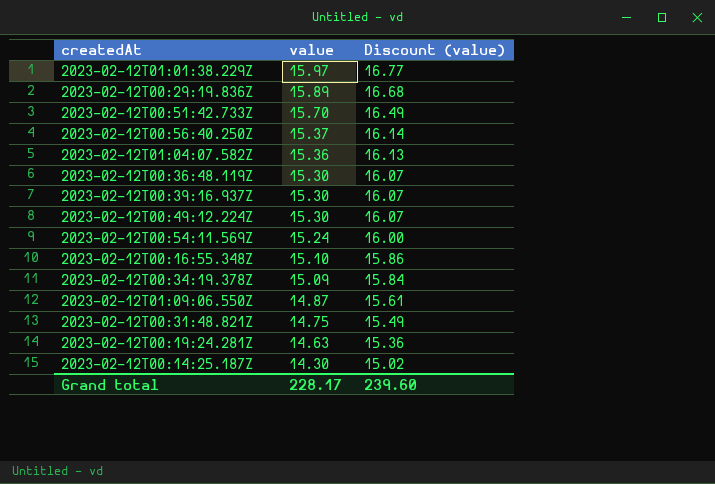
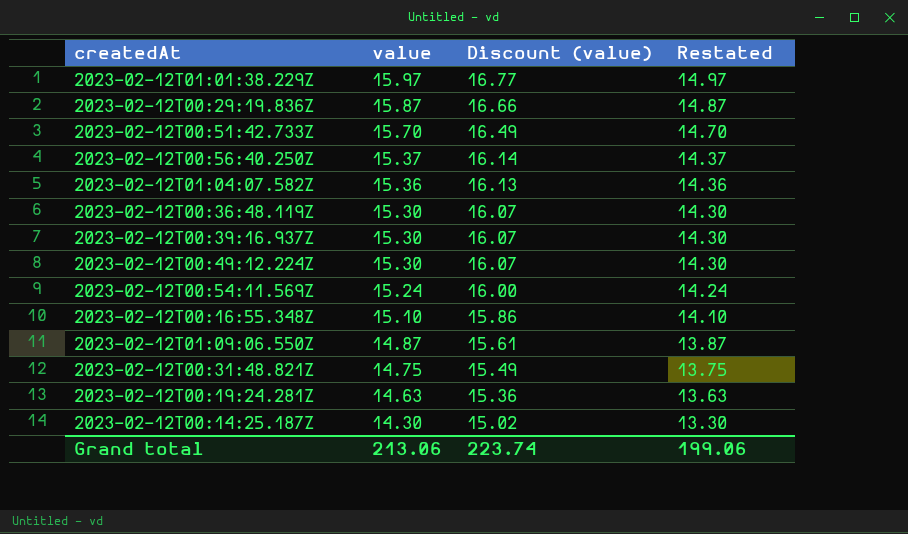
column Restated | formula: none -> [value] - 1
row 2023-02-12T00:34:19.378Z: 15.09 | 15.84 -> none
2023-02-12T00:29:19.836Z | value: 15.89 -> 15.87
2023-02-12T00:29:19.836Z | Discount (value): 16.68 -> 16.66
Grand total | value: 228.17 -> 213.06
Grand total | Discount (value): 239.60 -> 223.74

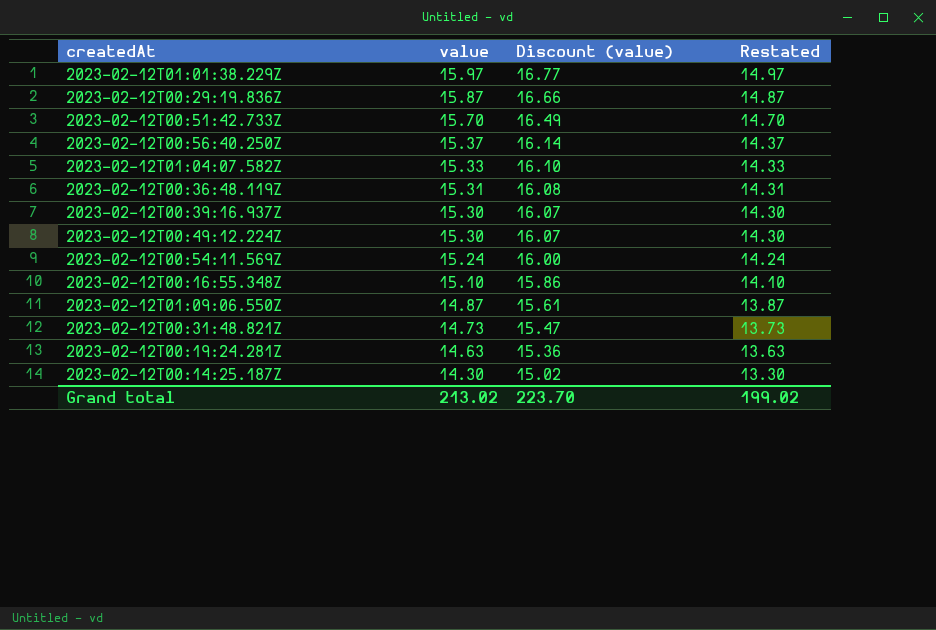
2023-02-12T01:04:07.582Z | value: 15.36 -> 15.33
2023-02-12T01:04:07.582Z | Discount (value): 16.13 -> 16.10
2023-02-12T01:04:07.582Z | Restated: 14.36 -> 14.33
2023-02-12T00:36:48.119Z | value: 15.30 -> 15.31
2023-02-12T00:36:48.119Z | Discount (value): 16.07 -> 16.08
2023-02-12T00:36:48.119Z | Restated: 14.30 -> 14.31
2023-02-12T00:31:48.821Z | value: 14.75 -> 14.73
2023-02-12T00:31:48.821Z | Discount (value): 15.49 -> 15.47
2023-02-12T00:31:48.821Z | Restated: 13.75 -> 13.73
Grand total | value: 213.06 -> 213.02
Grand total | Discount (value): 223.74 -> 223.70
Grand total | Restated: 199.06 -> 199.02

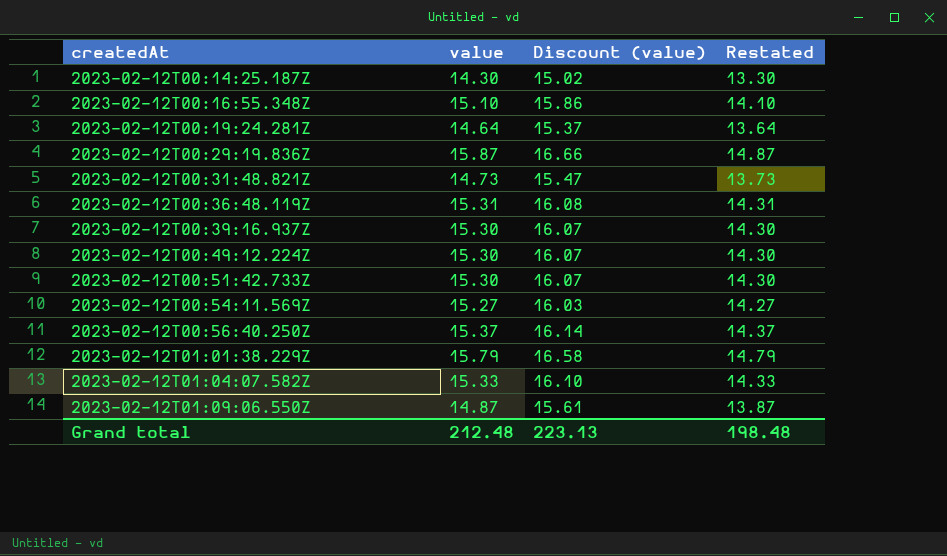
row order: value descending -> createdAt ascending
2023-02-12T00:19:24.281Z | value: 14.63 -> 14.64
2023-02-12T00:19:24.281Z | Discount (value): 15.36 -> 15.37
2023-02-12T00:19:24.281Z | Restated: 13.63 -> 13.64
2023-02-12T00:51:42.733Z | value: 15.70 -> 15.30
2023-02-12T00:51:42.733Z | Discount (value): 16.49 -> 16.07
2023-02-12T00:51:42.733Z | Restated: 14.70 -> 14.30
2023-02-12T00:54:11.569Z | value: 15.24 -> 15.27
2023-02-12T00:54:11.569Z | Discount (value): 16.00 -> 16.03
2023-02-12T00:54:11.569Z | Restated: 14.24 -> 14.27
2023-02-12T01:01:38.229Z | value: 15.97 -> 15.79
2023-02-12T01:01:38.229Z | Discount (value): 16.77 -> 16.58
2023-02-12T01:01:38.229Z | Restated: 14.97 -> 14.79
Grand total | value: 213.02 -> 212.48
Grand total | Discount (value): 223.70 -> 223.13
Grand total | Restated: 199.02 -> 198.48

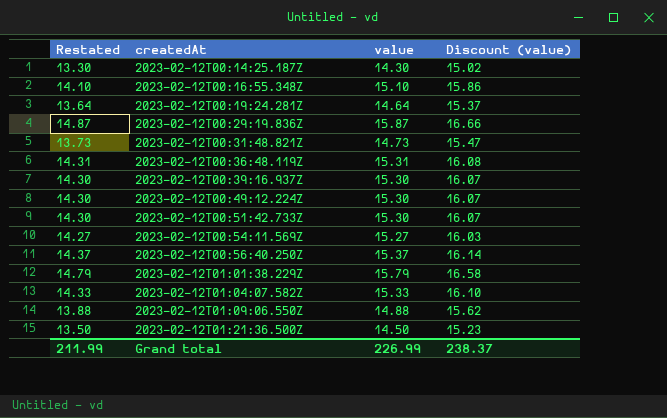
column Restated | position: 4 -> 1
2023-02-12T01:09:06.550Z | Restated: 13.87 -> 13.88
2023-02-12T01:09:06.550Z | value: 14.87 -> 14.88
2023-02-12T01:09:06.550Z | Discount (value): 15.61 -> 15.62
row 2023-02-12T01:21:36.500Z: none -> 13.50 | 14.50 | 15.23
Grand total | Restated: 198.48 -> 211.99
Grand total | value: 212.48 -> 226.99
Grand total | Discount (value): 223.13 -> 238.37

